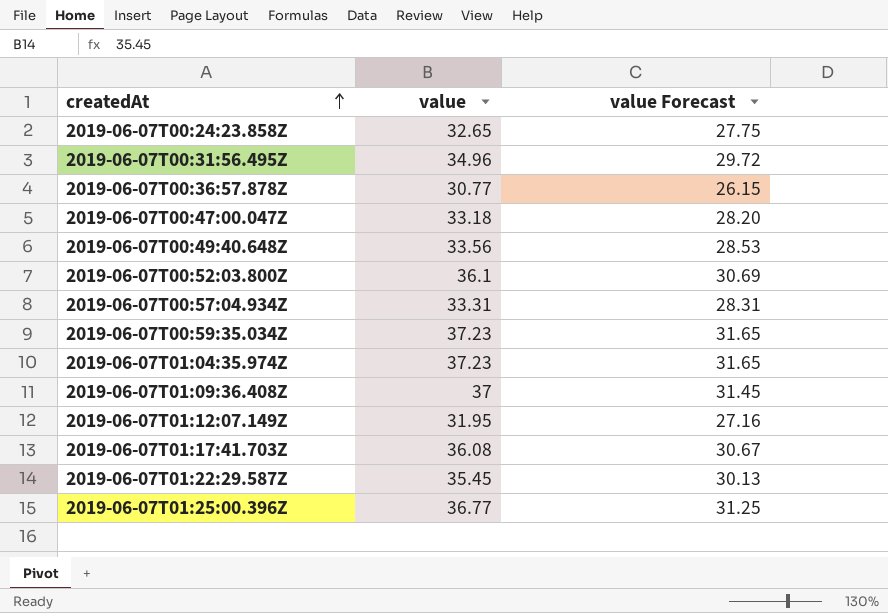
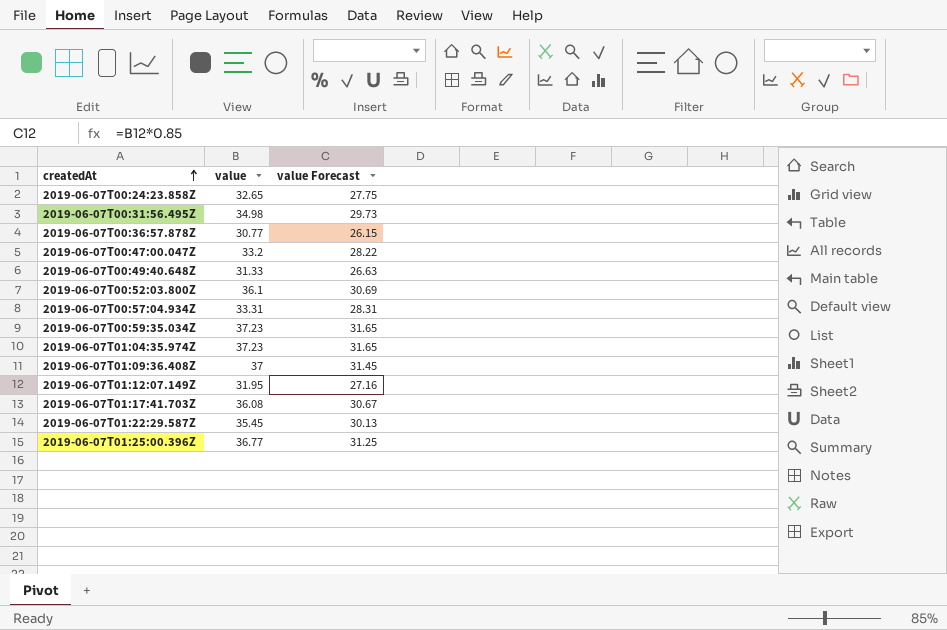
2019-06-07T00:31:56.495Z | value: 34.96 -> 34.98
2019-06-07T00:31:56.495Z | value Forecast: 29.72 -> 29.73
2019-06-07T00:47:00.047Z | value: 33.18 -> 33.2
2019-06-07T00:47:00.047Z | value Forecast: 28.20 -> 28.22
2019-06-07T00:49:40.648Z | value: 33.56 -> 31.33
2019-06-07T00:49:40.648Z | value Forecast: 28.53 -> 26.63

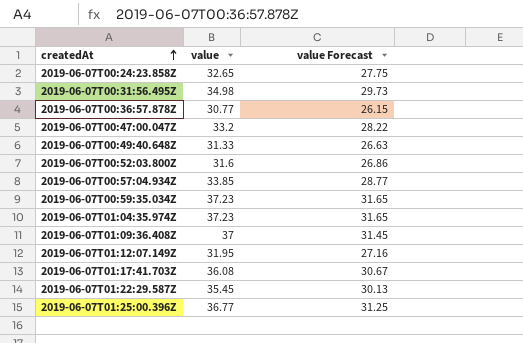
2019-06-07T00:52:03.800Z | value: 36.1 -> 31.6
2019-06-07T00:52:03.800Z | value Forecast: 30.69 -> 26.86
2019-06-07T00:57:04.934Z | value: 33.31 -> 33.85
2019-06-07T00:57:04.934Z | value Forecast: 28.31 -> 28.77

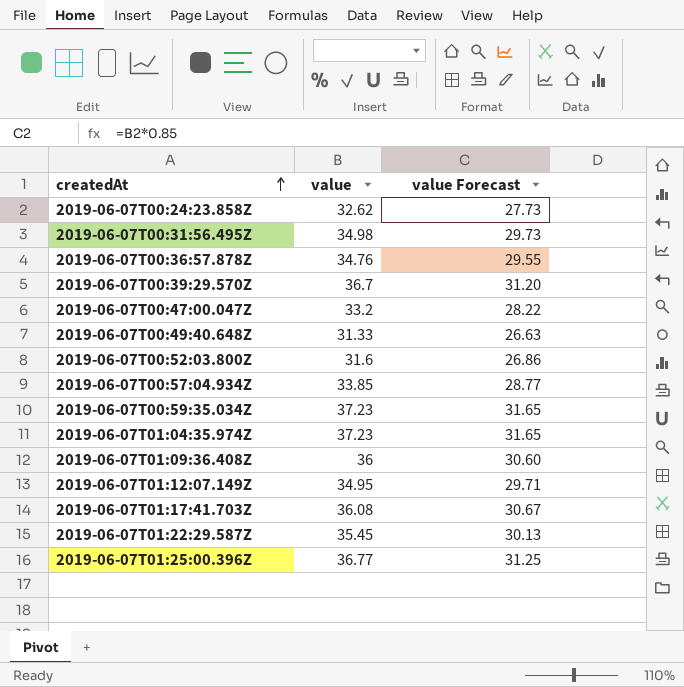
2019-06-07T00:24:23.858Z | value: 32.65 -> 32.62
2019-06-07T00:24:23.858Z | value Forecast: 27.75 -> 27.73
2019-06-07T00:36:57.878Z | value: 30.77 -> 34.76
2019-06-07T00:36:57.878Z | value Forecast: 26.15 -> 29.55
row 2019-06-07T00:39:29.570Z: none -> 36.7 | 31.20
2019-06-07T01:09:36.408Z | value: 37 -> 36
2019-06-07T01:09:36.408Z | value Forecast: 31.45 -> 30.60
2019-06-07T01:12:07.149Z | value: 31.95 -> 34.95
2019-06-07T01:12:07.149Z | value Forecast: 27.16 -> 29.71

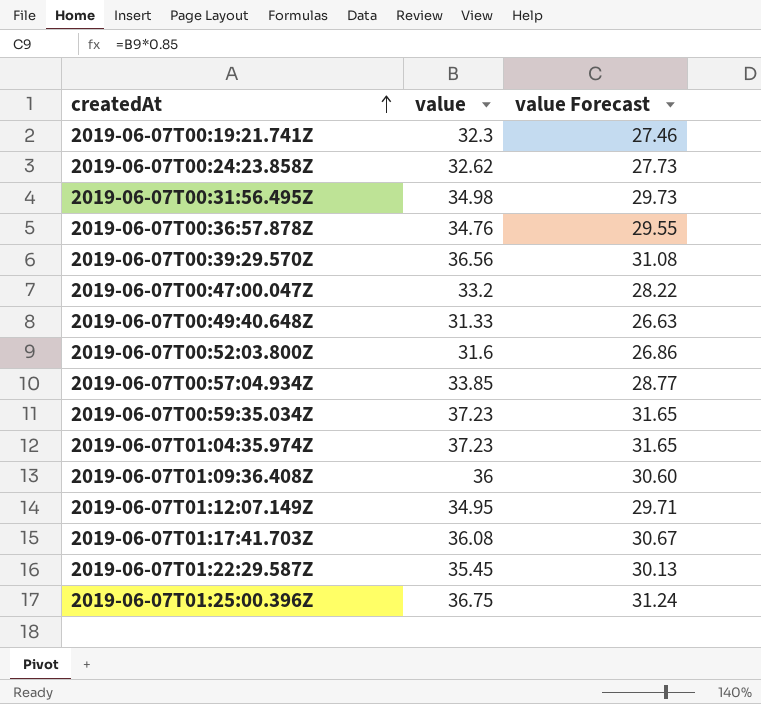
row 2019-06-07T00:19:21.741Z: none -> 32.3 | 27.46
2019-06-07T00:39:29.570Z | value: 36.7 -> 36.56
2019-06-07T00:39:29.570Z | value Forecast: 31.20 -> 31.08
2019-06-07T01:25:00.396Z | value: 36.77 -> 36.75
2019-06-07T01:25:00.396Z | value Forecast: 31.25 -> 31.24

